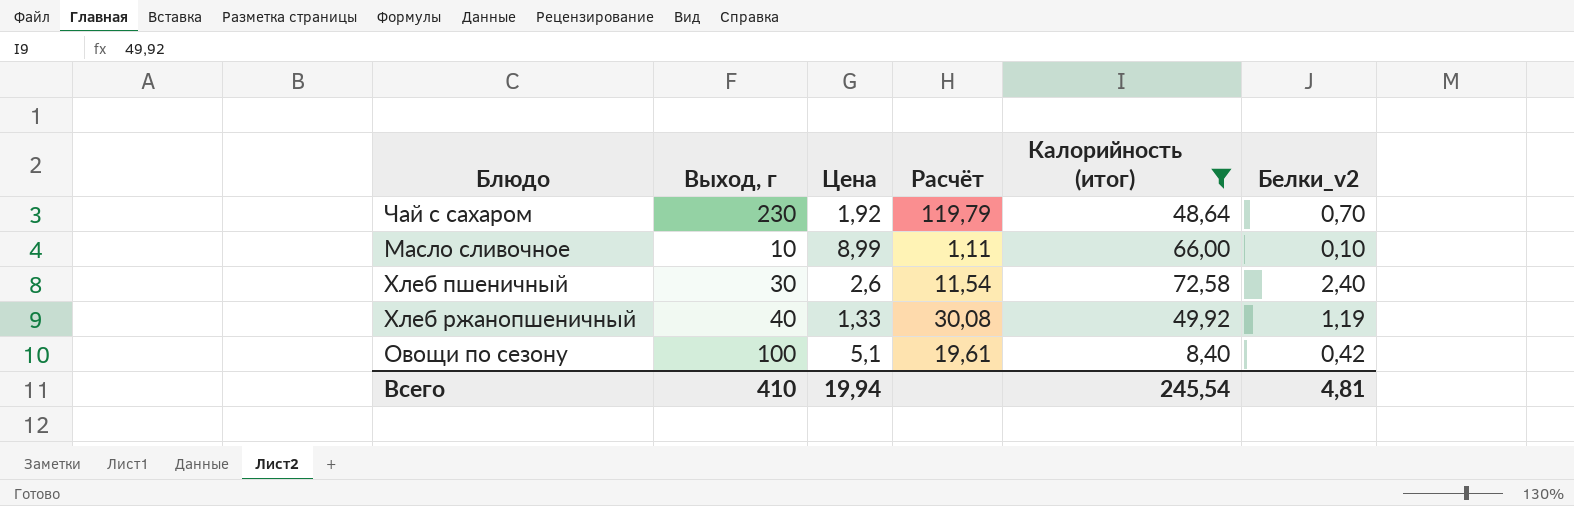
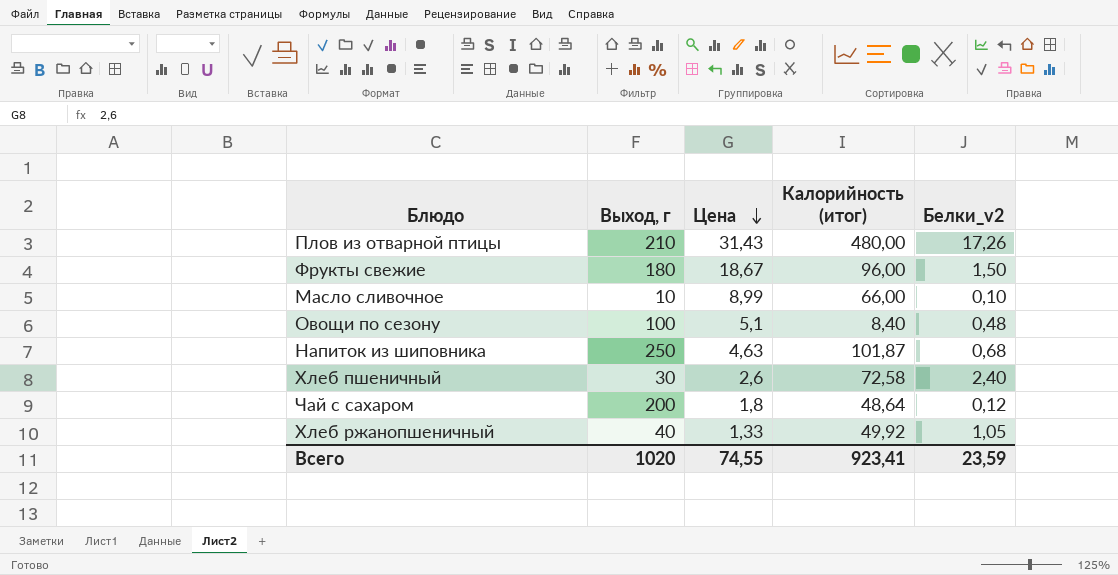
filter: Калорийность (итог) <= 72,58 -> none
row order: none -> Цена descending
column Расчёт | formula: [Выход, г] / [Цена] -> none
Овощи по сезону | Белки_v2: 0,42 -> 0,48
Чай с сахаром | Выход, г: 230 -> 200
Чай с сахаром | Цена: 1,92 -> 1,8
Чай с сахаром | Белки_v2: 0,70 -> 0,12
Хлеб ржанопшеничный | Белки_v2: 1,19 -> 1,05
Всего | Выход, г: 410 -> 1020
Всего | Цена: 19,94 -> 74,55
Всего | Калорийность (итог): 245,54 -> 923,41
Всего | Белки_v2: 4,81 -> 23,59

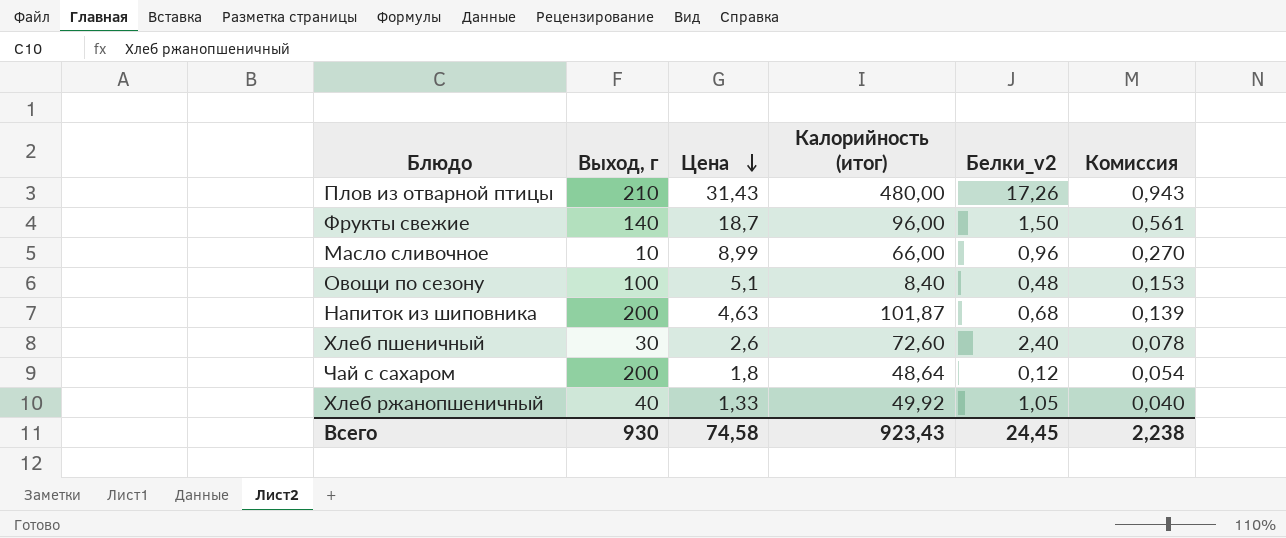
column Комиссия | formula: none -> [Цена] * 0,03
Фрукты свежие | Выход, г: 180 -> 140
Фрукты свежие | Цена: 18,67 -> 18,7
Масло сливочное | Белки_v2: 0,10 -> 0,96
Напиток из шиповника | Выход, г: 250 -> 200
Хлеб пшеничный | Калорийность (итог): 72,58 -> 72,60
Всего | Выход, г: 1020 -> 930
Всего | Цена: 74,55 -> 74,58
Всего | Калорийность (итог): 923,41 -> 923,43
Всего | Белки_v2: 23,59 -> 24,45

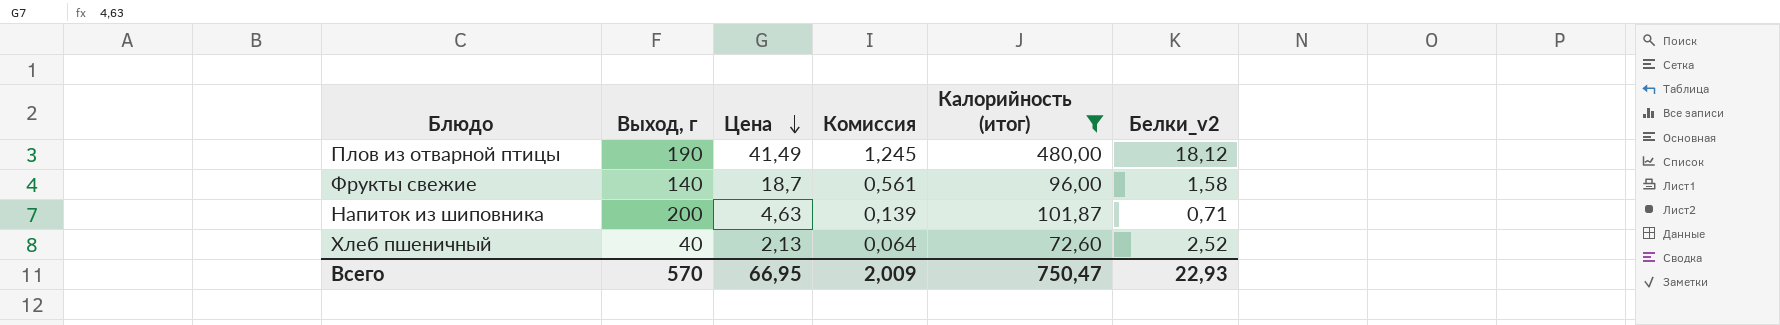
filter: none -> Калорийность (итог) >= 72,60
column Комиссия | position: 6 -> 4
Плов из отварной птицы | Выход, г: 210 -> 190
Плов из отварной птицы | Цена: 31,43 -> 41,49
Плов из отварной птицы | Комиссия: 0,943 -> 1,245
Плов из отварной птицы | Белки_v2: 17,26 -> 18,12
Фрукты свежие | Белки_v2: 1,50 -> 1,58
Напиток из шиповника | Белки_v2: 0,68 -> 0,71
Хлеб пшеничный | Выход, г: 30 -> 40
Хлеб пшеничный | Цена: 2,6 -> 2,13
Хлеб пшеничный | Комиссия: 0,078 -> 0,064
Хлеб пшеничный | Белки_v2: 2,40 -> 2,52
Всего | Выход, г: 930 -> 570
Всего | Цена: 74,58 -> 66,95
Всего | Комиссия: 2,238 -> 2,009
Всего | Калорийность (итог): 923,43 -> 750,47
Всего | Белки_v2: 24,45 -> 22,93

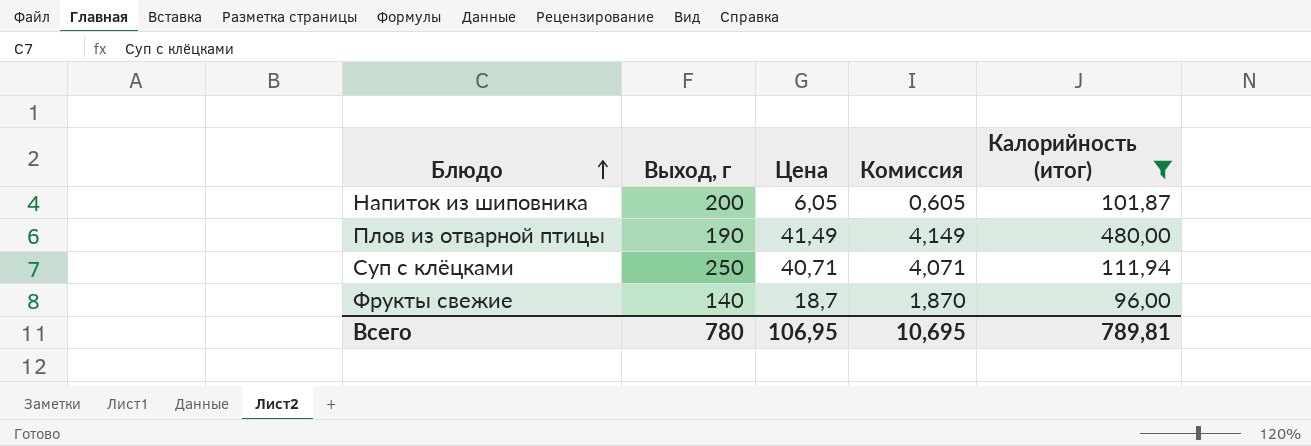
row order: Цена descending -> Блюдо ascending
column Белки_v2 | position: 6 -> none
column Комиссия | formula: [Цена] * 0,03 -> [Цена] * 0,1
row Хлеб пшеничный: 40 | 2,13 | 0,064 | 72,60 | 2,52 -> none
Напиток из шиповника | Цена: 4,63 -> 6,05
row Суп с клёцками: none -> 250 | 40,71 | 4,071 | 111,94
Всего | Выход, г: 570 -> 780
Всего | Цена: 66,95 -> 106,95
Всего | Комиссия: 2,009 -> 10,695
Всего | Калорийность (итог): 750,47 -> 789,81

